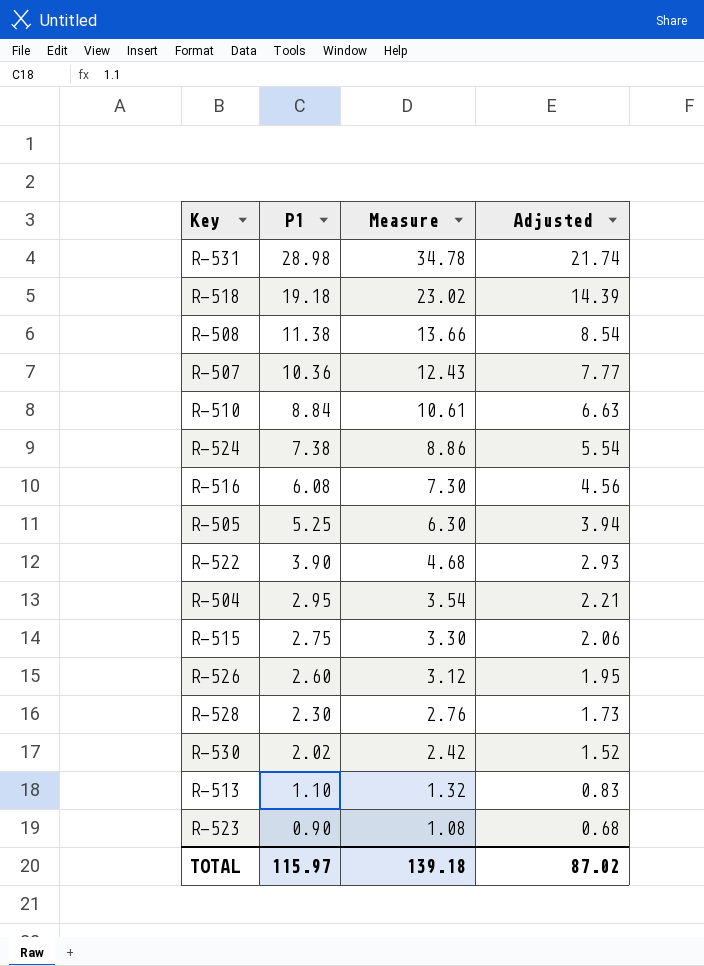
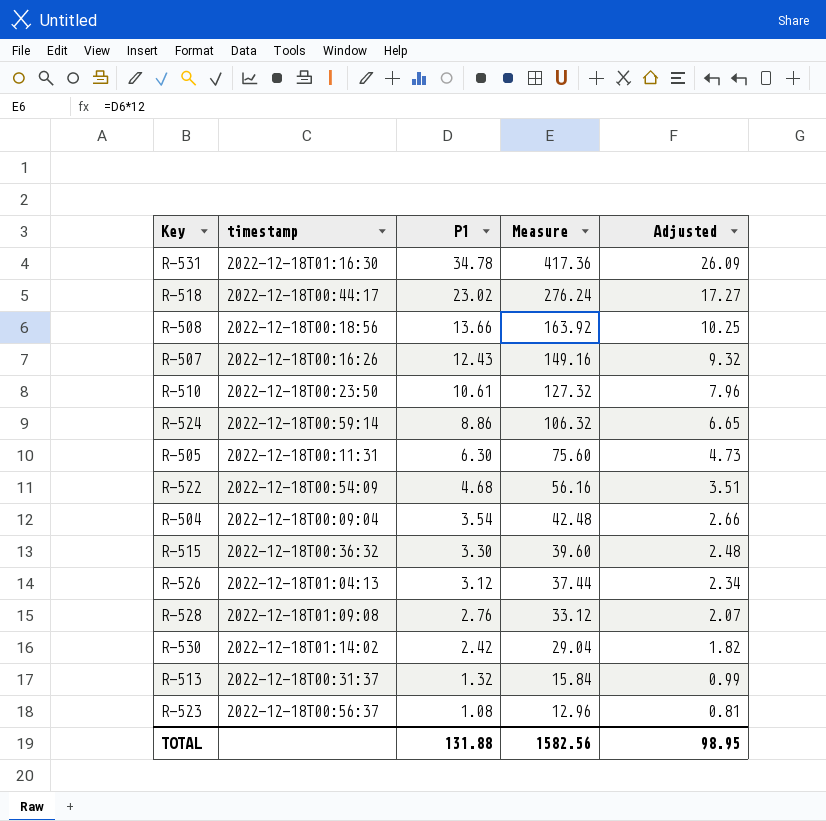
column timestamp | position: none -> 2
column Measure | formula: [P1] * 1.2 -> [P1] * 12
row R-516: 6.08 | 7.30 | 4.56 -> none
R-531 | P1: 28.98 -> 34.78
R-531 | Adjusted: 21.74 -> 26.09
R-518 | P1: 19.18 -> 23.02
R-518 | Adjusted: 14.39 -> 17.27
R-508 | P1: 11.38 -> 13.66
R-508 | Adjusted: 8.54 -> 10.25
R-507 | P1: 10.36 -> 12.43
R-507 | Adjusted: 7.77 -> 9.32
R-510 | P1: 8.84 -> 10.61
R-510 | Adjusted: 6.63 -> 7.96
R-524 | P1: 7.38 -> 8.86
R-524 | Adjusted: 5.54 -> 6.65
R-505 | P1: 5.25 -> 6.30
R-505 | Adjusted: 3.94 -> 4.73
R-522 | P1: 3.90 -> 4.68
R-522 | Adjusted: 2.93 -> 3.51
R-504 | P1: 2.95 -> 3.54
R-504 | Adjusted: 2.21 -> 2.66
R-515 | P1: 2.75 -> 3.30
R-515 | Adjusted: 2.06 -> 2.48
R-526 | P1: 2.60 -> 3.12
R-526 | Adjusted: 1.95 -> 2.34
R-528 | P1: 2.30 -> 2.76
R-528 | Adjusted: 1.73 -> 2.07
R-530 | P1: 2.02 -> 2.42
R-530 | Adjusted: 1.52 -> 1.82
R-513 | P1: 1.10 -> 1.32
R-513 | Adjusted: 0.83 -> 0.99
R-523 | P1: 0.90 -> 1.08
R-523 | Adjusted: 0.68 -> 0.81
TOTAL | P1: 115.97 -> 131.88
TOTAL | Measure: 139.18 -> 1582.56
TOTAL | Adjusted: 87.02 -> 98.95

